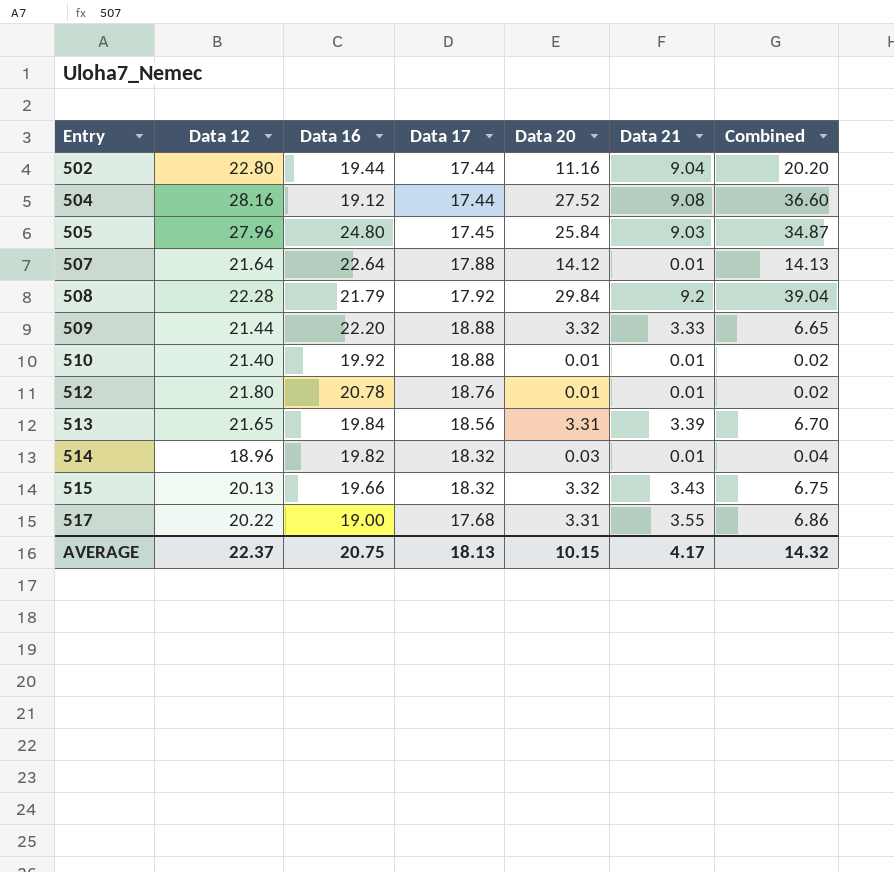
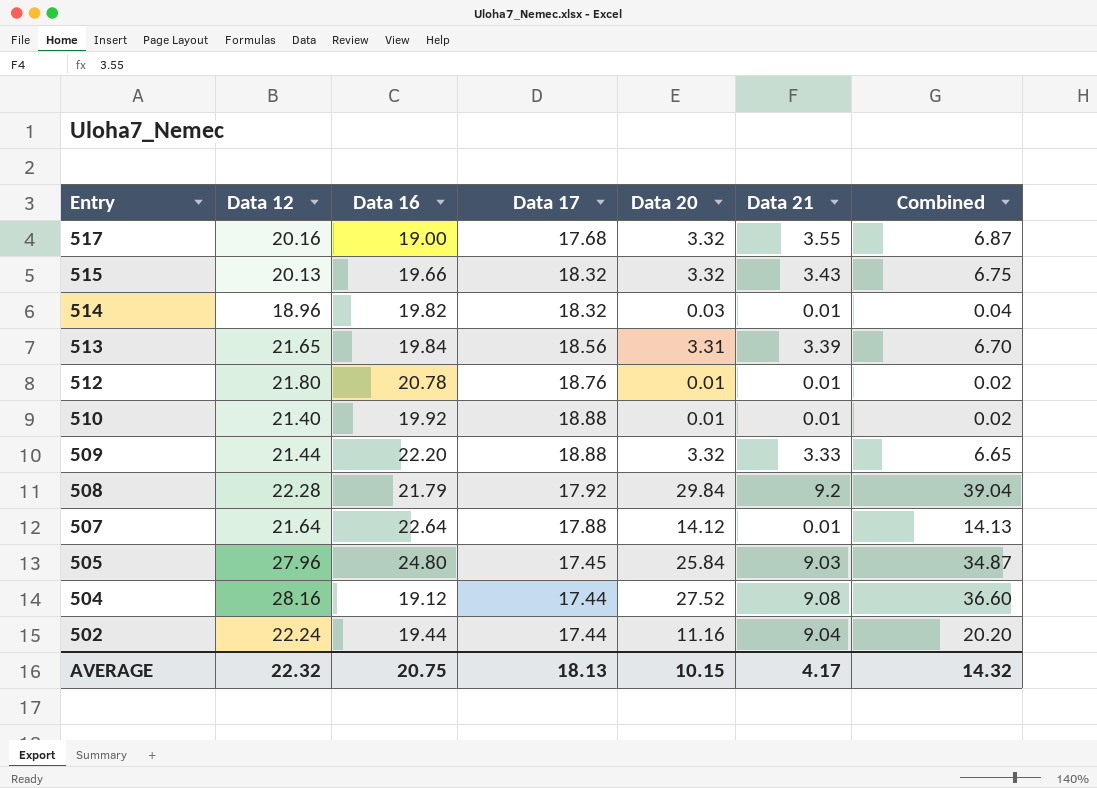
row order: Entry ascending -> Entry descending
517 | Data 12: 20.22 -> 20.16
517 | Data 20: 3.31 -> 3.32
517 | Combined: 6.86 -> 6.87
502 | Data 12: 22.80 -> 22.24
AVERAGE | Data 12: 22.37 -> 22.32

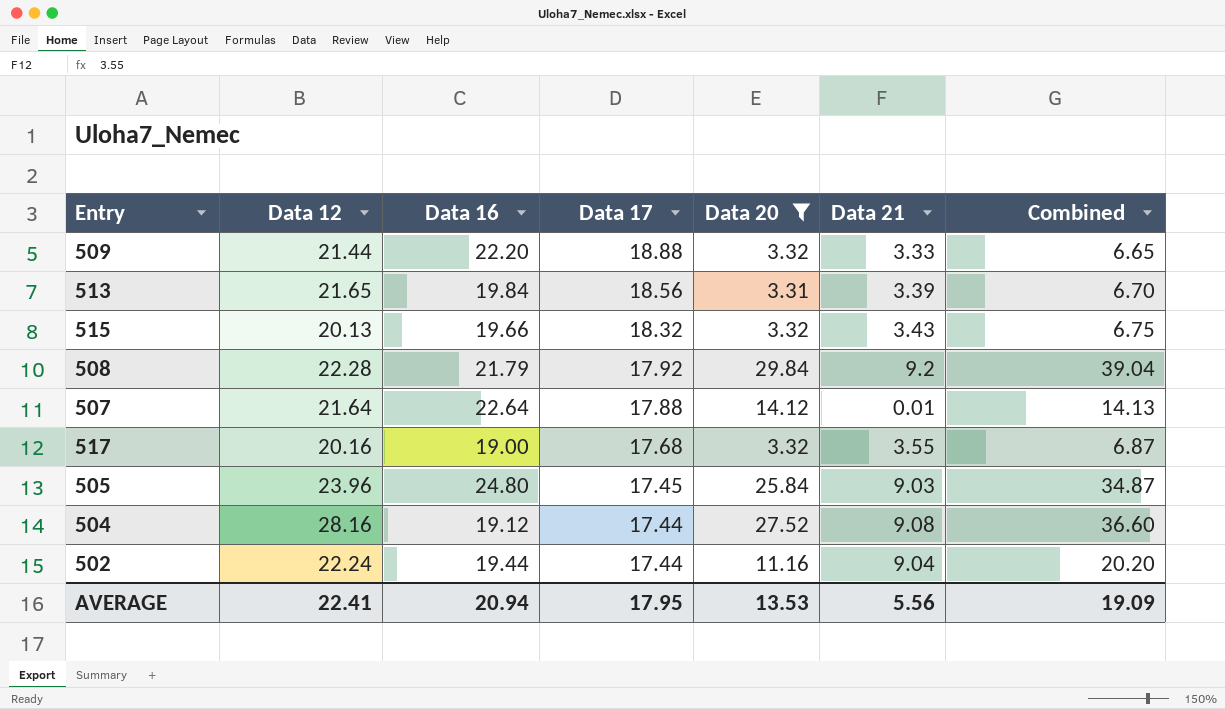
filter: none -> Data 20 >= 3.31
row order: Entry descending -> Data 17 descending
505 | Data 12: 27.96 -> 23.96
AVERAGE | Data 12: 22.32 -> 22.41
AVERAGE | Data 16: 20.75 -> 20.94
AVERAGE | Data 17: 18.13 -> 17.95
AVERAGE | Data 20: 10.15 -> 13.53
AVERAGE | Data 21: 4.17 -> 5.56
AVERAGE | Combined: 14.32 -> 19.09

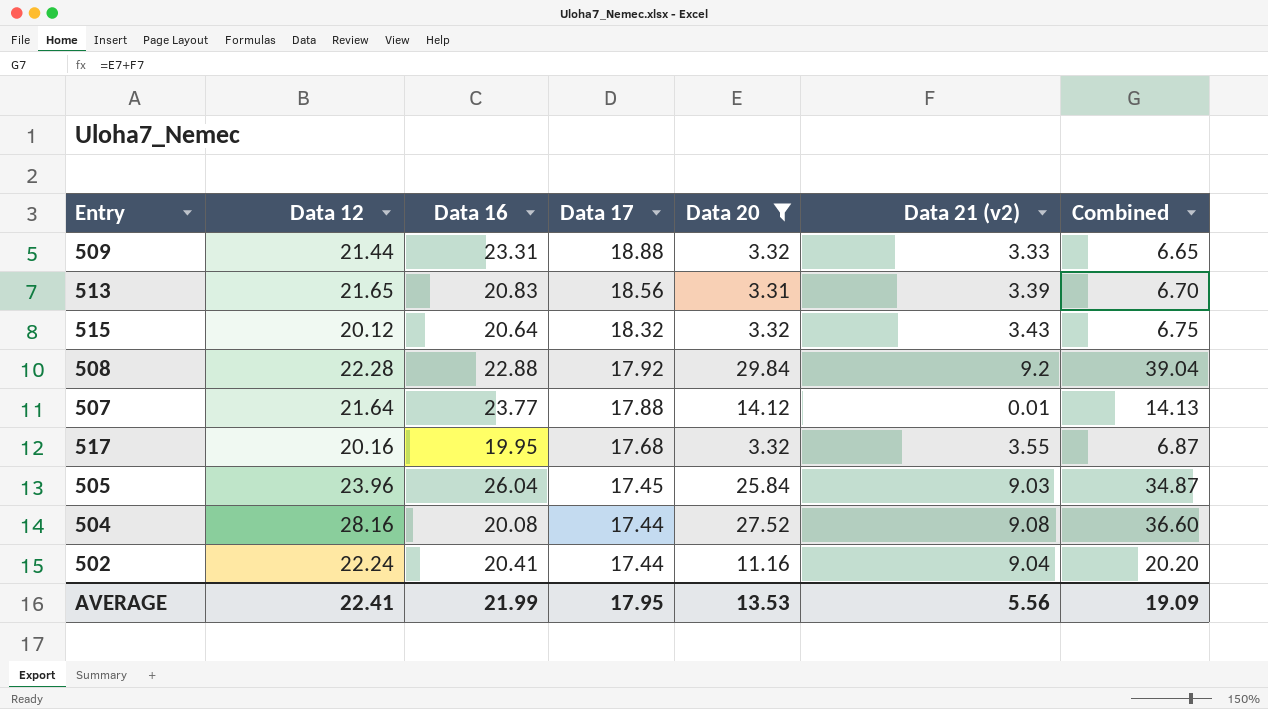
column name: Data 21 -> Data 21 (v2)
509 | Data 16: 22.20 -> 23.31
513 | Data 16: 19.84 -> 20.83
515 | Data 12: 20.13 -> 20.12
515 | Data 16: 19.66 -> 20.64
508 | Data 16: 21.79 -> 22.88
507 | Data 16: 22.64 -> 23.77
517 | Data 16: 19.00 -> 19.95
505 | Data 16: 24.80 -> 26.04
504 | Data 16: 19.12 -> 20.08
502 | Data 16: 19.44 -> 20.41
AVERAGE | Data 16: 20.94 -> 21.99

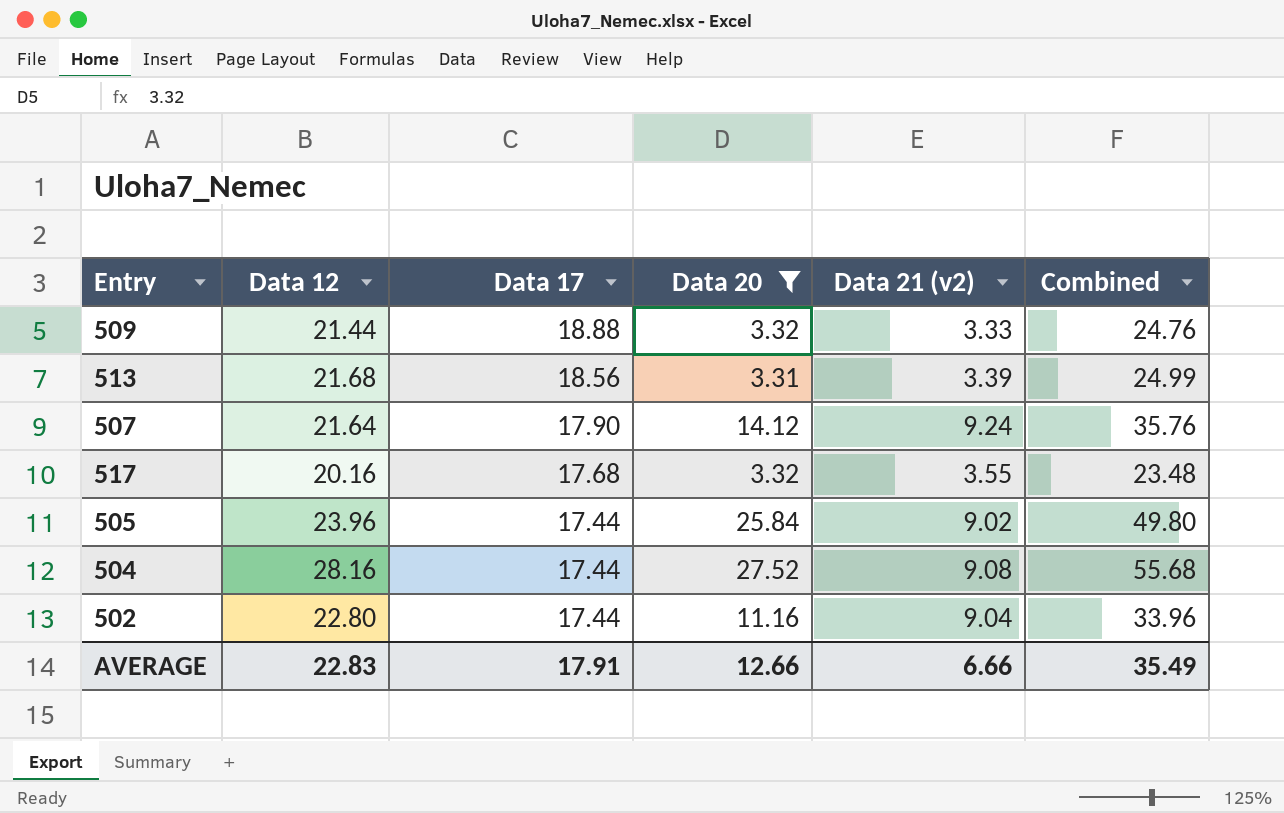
column Data 16 | position: 3 -> none
column Combined | formula: [Data 20] + [Data 21 (v2)] -> [Data 12] + [Data 20]
row 515: 20.12 | 20.64 | 18.32 | 3.32 | 3.43 | 6.75 -> none
row 508: 22.28 | 22.88 | 17.92 | 29.84 | 9.2 | 39.04 -> none
513 | Data 12: 21.65 -> 21.68
507 | Data 17: 17.88 -> 17.90
507 | Data 21 (v2): 0.01 -> 9.24
505 | Data 17: 17.45 -> 17.44
505 | Data 21 (v2): 9.03 -> 9.02
502 | Data 12: 22.24 -> 22.80
AVERAGE | Data 12: 22.41 -> 22.83
AVERAGE | Data 17: 17.95 -> 17.91
AVERAGE | Data 20: 13.53 -> 12.66
AVERAGE | Data 21 (v2): 5.56 -> 6.66
AVERAGE | Combined: 19.09 -> 35.49

